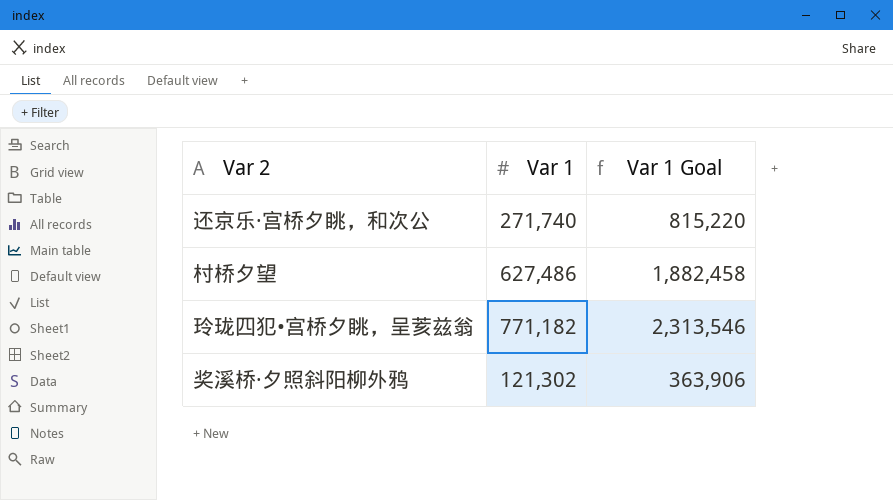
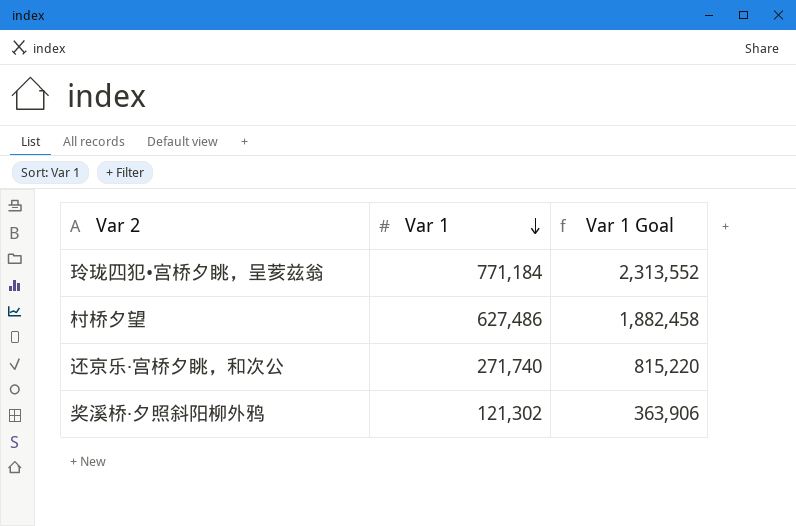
row order: none -> Var 1 descending
玲珑四犯•宫桥夕眺，呈荄兹翁 | Var 1: 771,182 -> 771,184
玲珑四犯•宫桥夕眺，呈荄兹翁 | Var 1 Goal: 2,313,546 -> 2,313,552

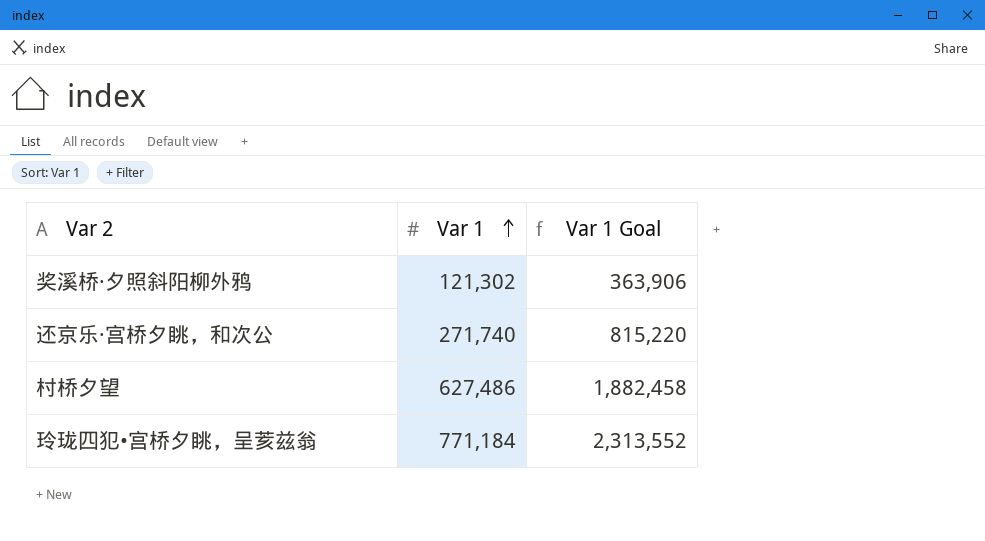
row order: Var 1 descending -> Var 1 ascending

